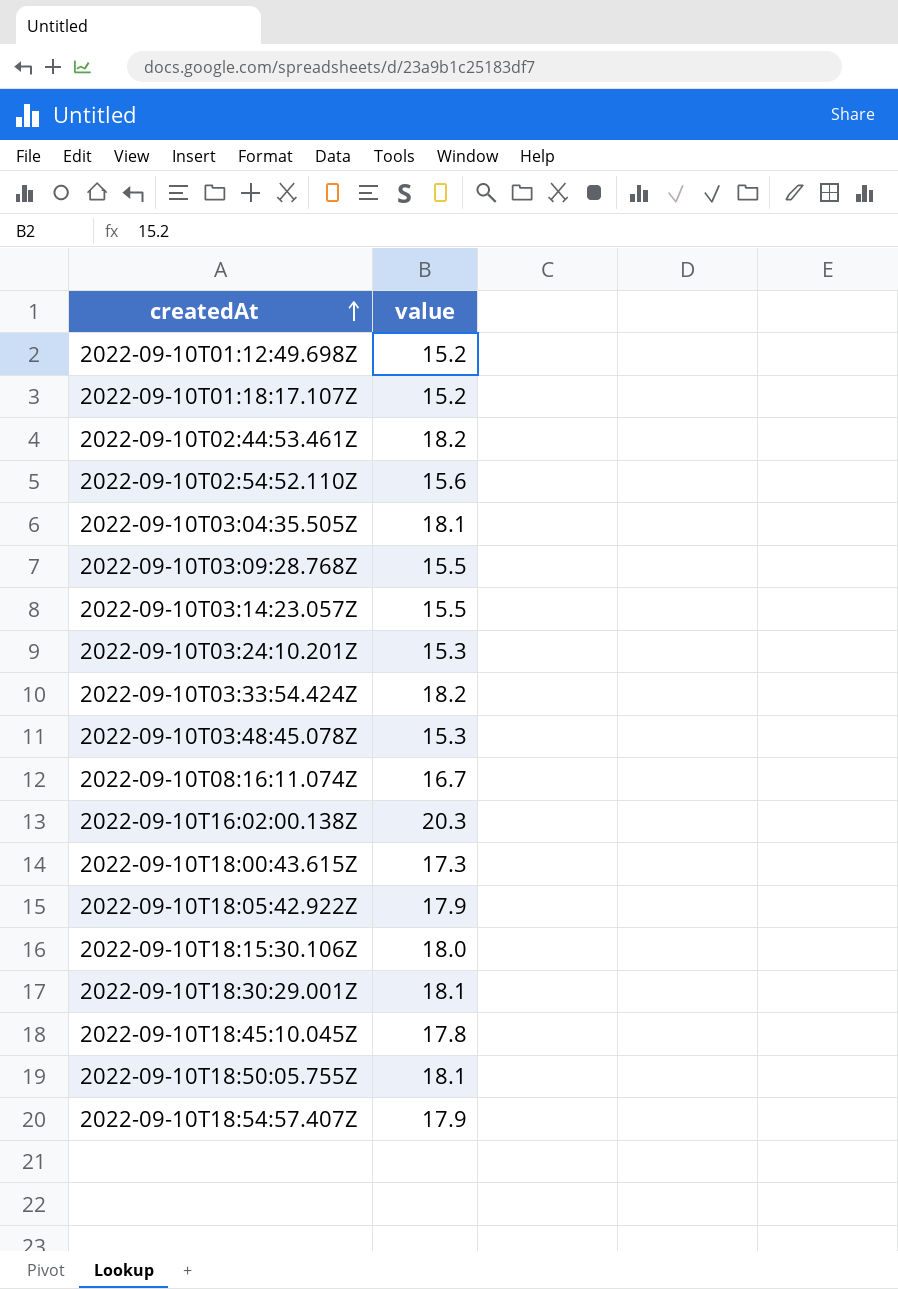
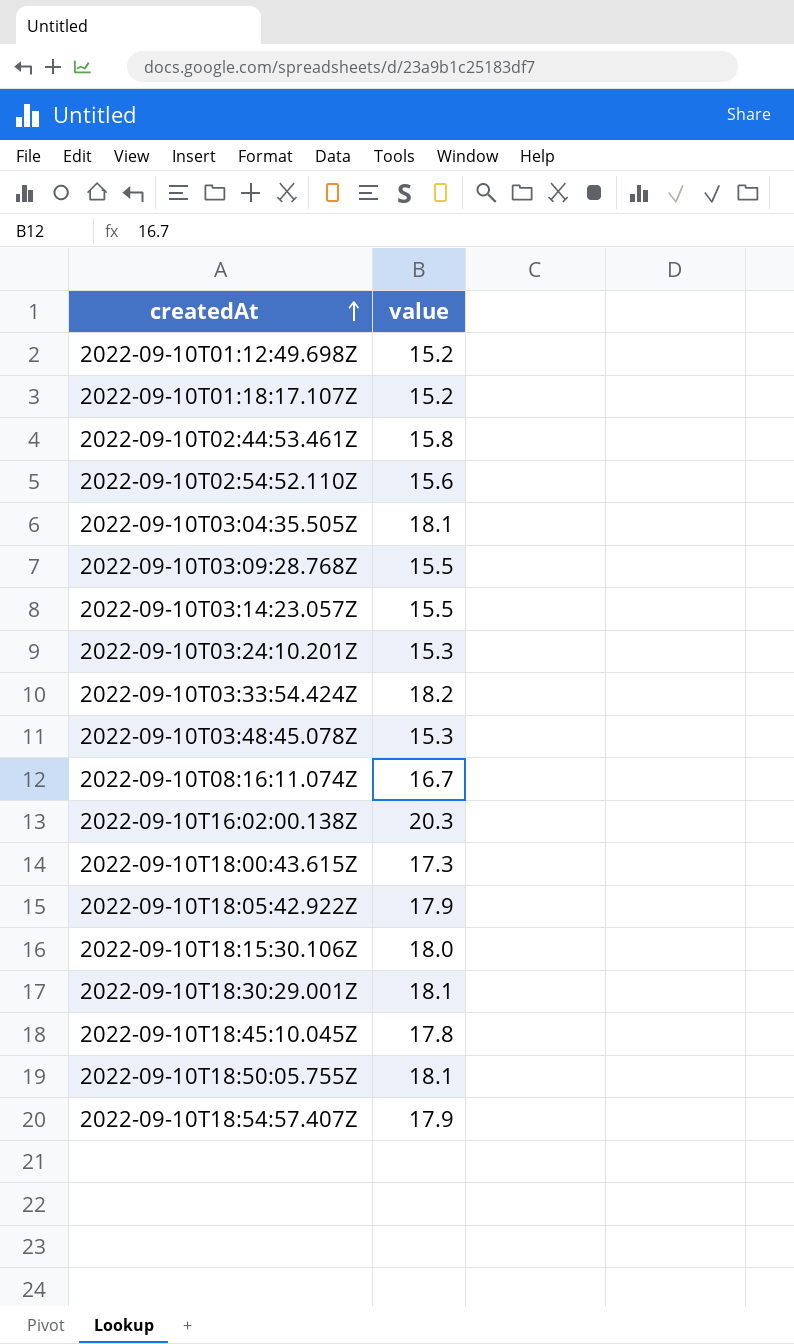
2022-09-10T02:44:53.461Z | value: 18.2 -> 15.8

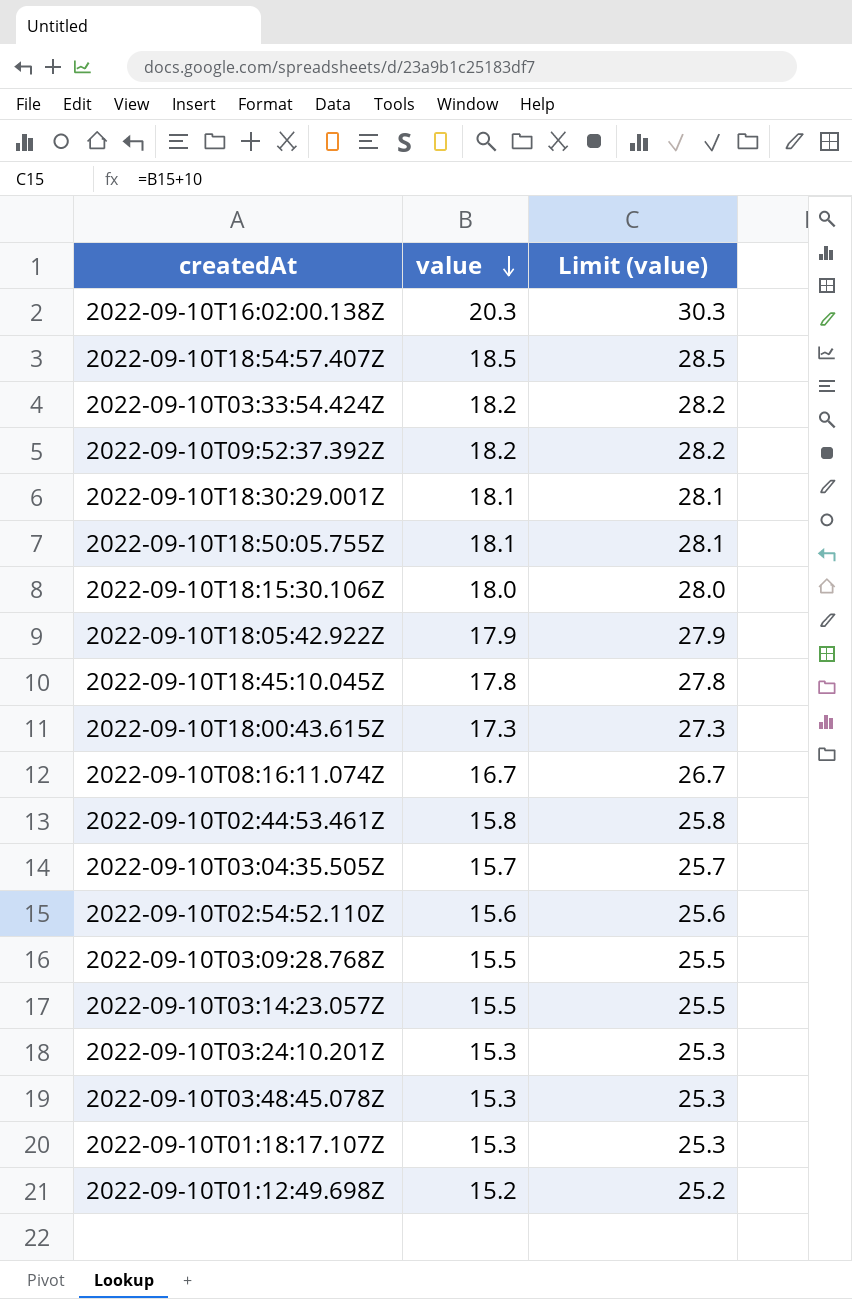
row order: createdAt ascending -> value descending
column Limit (value) | formula: none -> [value] + 10
2022-09-10T18:54:57.407Z | value: 17.9 -> 18.5
row 2022-09-10T09:52:37.392Z: none -> 18.2 | 28.2
2022-09-10T03:04:35.505Z | value: 18.1 -> 15.7
2022-09-10T01:18:17.107Z | value: 15.2 -> 15.3

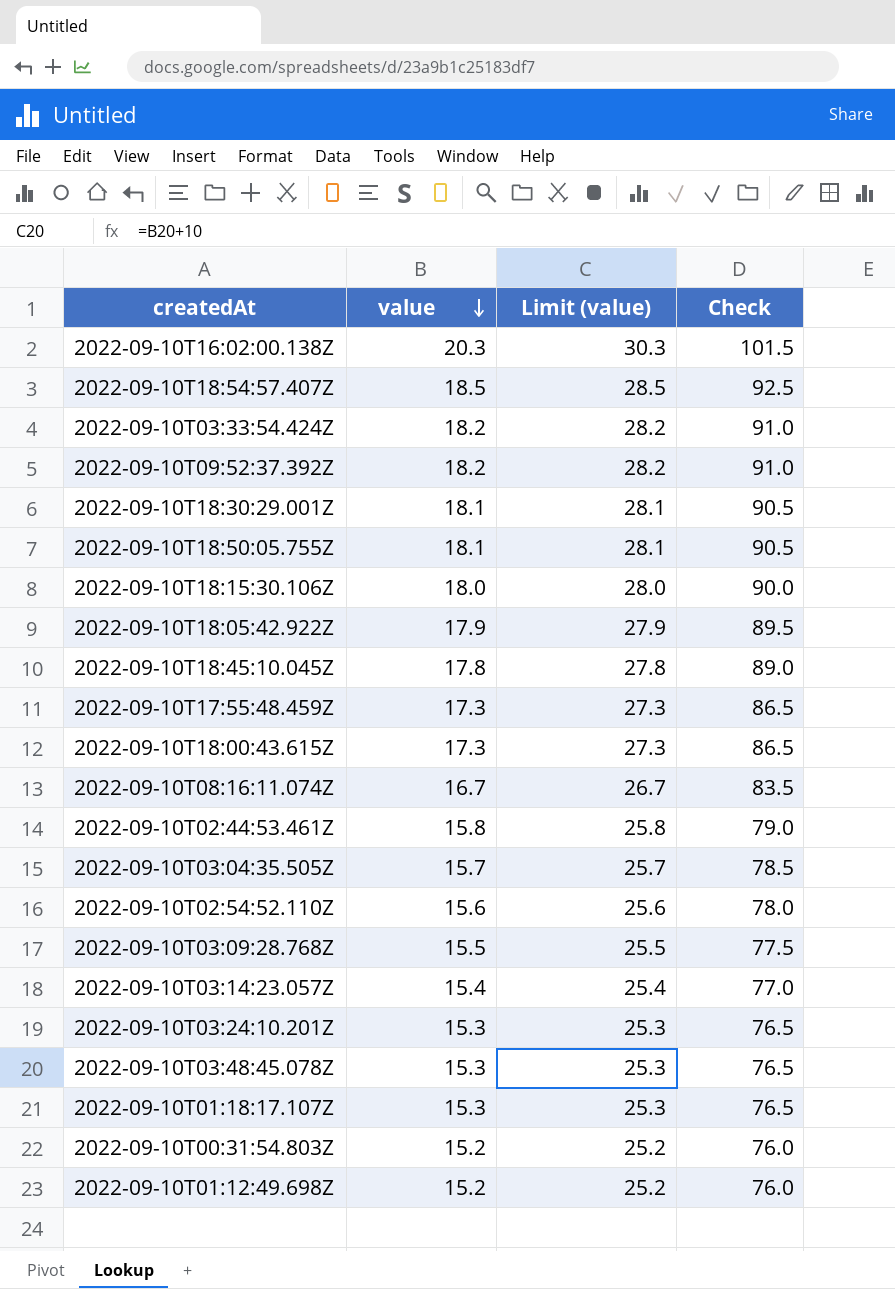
column Check | formula: none -> [value] * 5
row 2022-09-10T17:55:48.459Z: none -> 17.3 | 27.3 | 86.5
2022-09-10T03:14:23.057Z | value: 15.5 -> 15.4
2022-09-10T03:14:23.057Z | Limit (value): 25.5 -> 25.4
row 2022-09-10T00:31:54.803Z: none -> 15.2 | 25.2 | 76.0

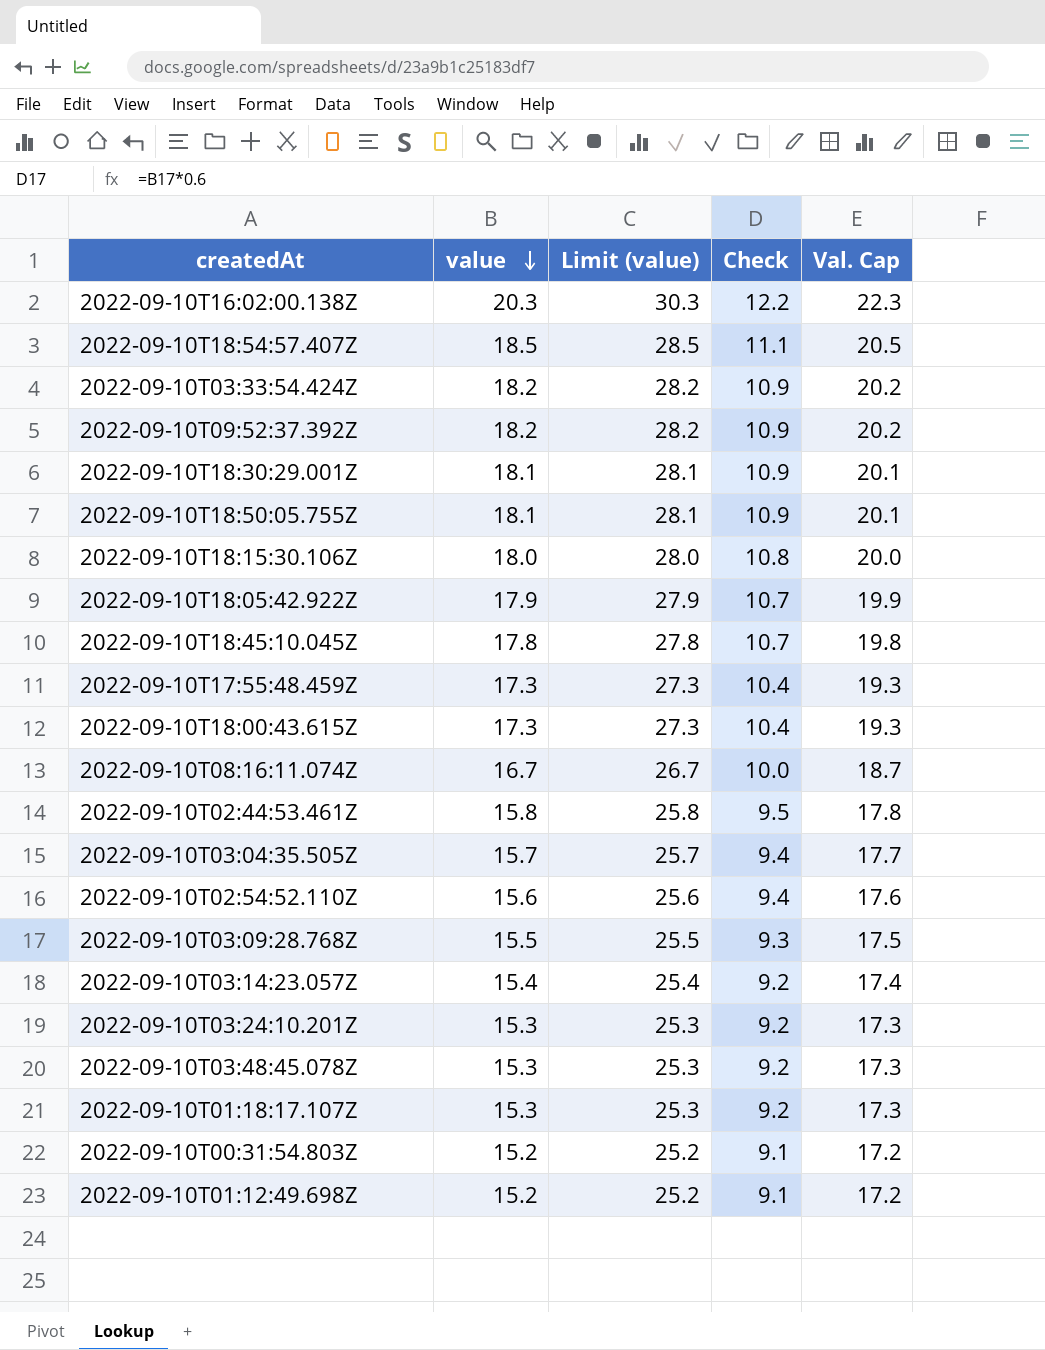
column Check | formula: [value] * 5 -> [value] * 0.6
column Val. Cap | formula: none -> [value] + 2

